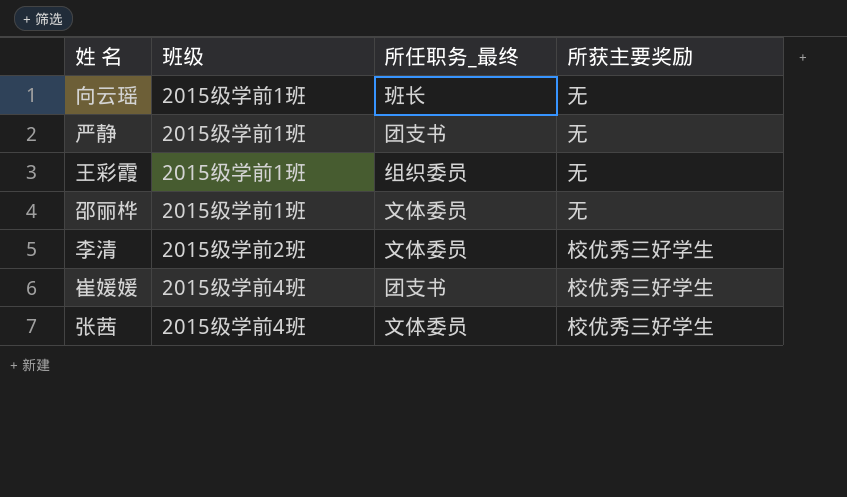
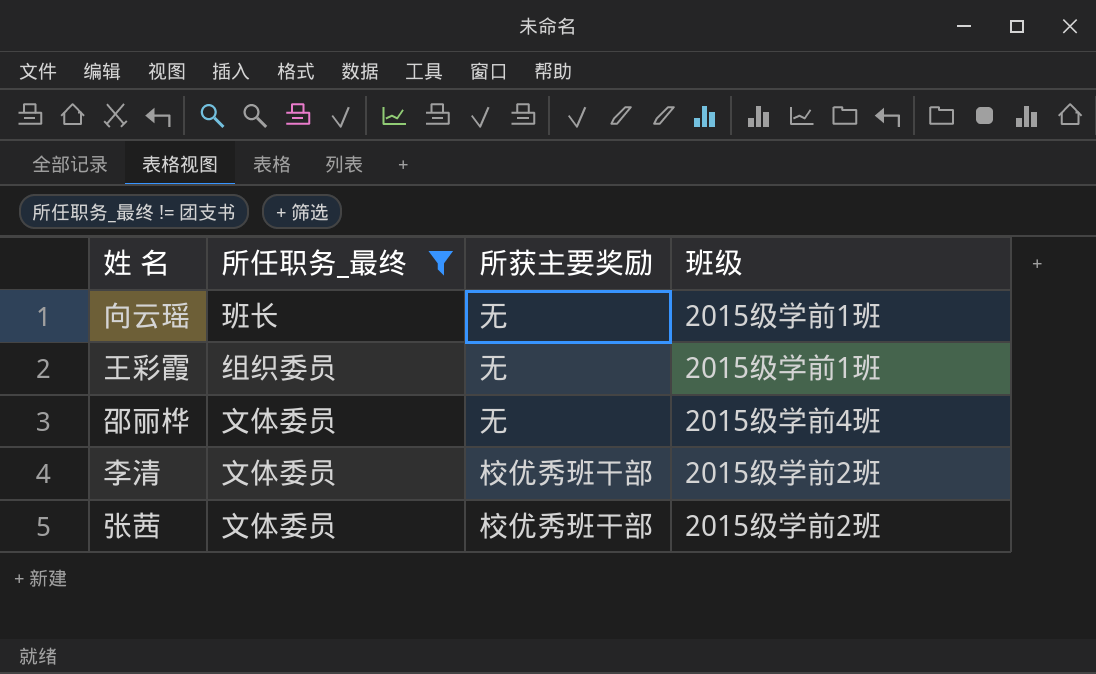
filter: none -> 所任职务_最终 != 团支书
column 班级 | position: 2 -> 4
邵丽桦 | 班级: 2015级学前1班 -> 2015级学前4班
李清 | 所获主要奖励: 校优秀三好学生 -> 校优秀班干部
张茜 | 所获主要奖励: 校优秀三好学生 -> 校优秀班干部
张茜 | 班级: 2015级学前4班 -> 2015级学前2班

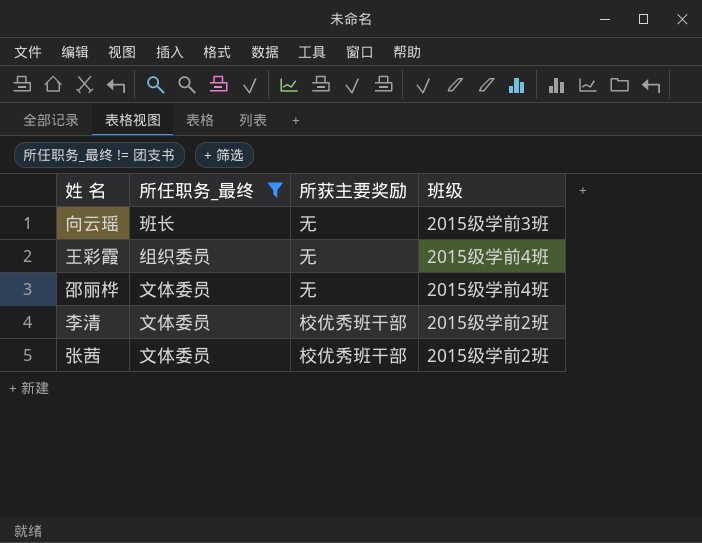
向云瑶 | 班级: 2015级学前1班 -> 2015级学前3班
王彩霞 | 班级: 2015级学前1班 -> 2015级学前4班

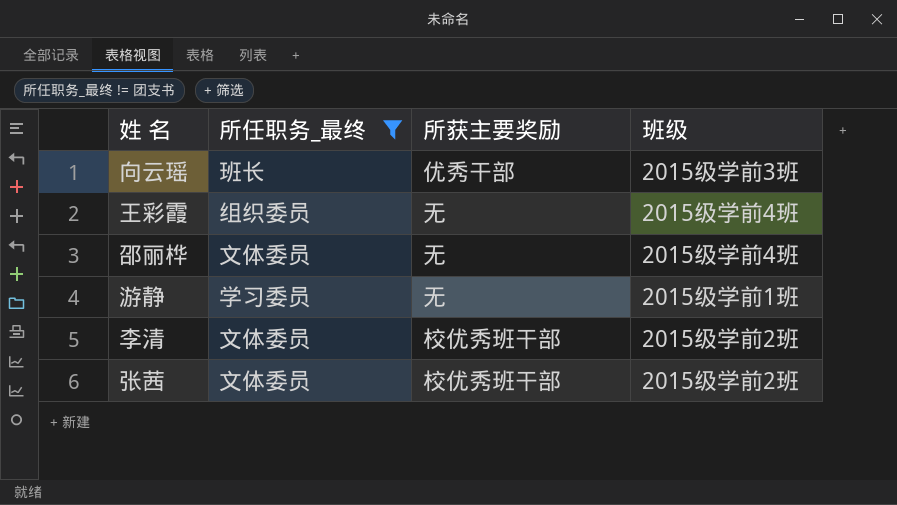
向云瑶 | 所获主要奖励: 无 -> 优秀干部
row 游静: none -> 学习委员 | 无 | 2015级学前1班

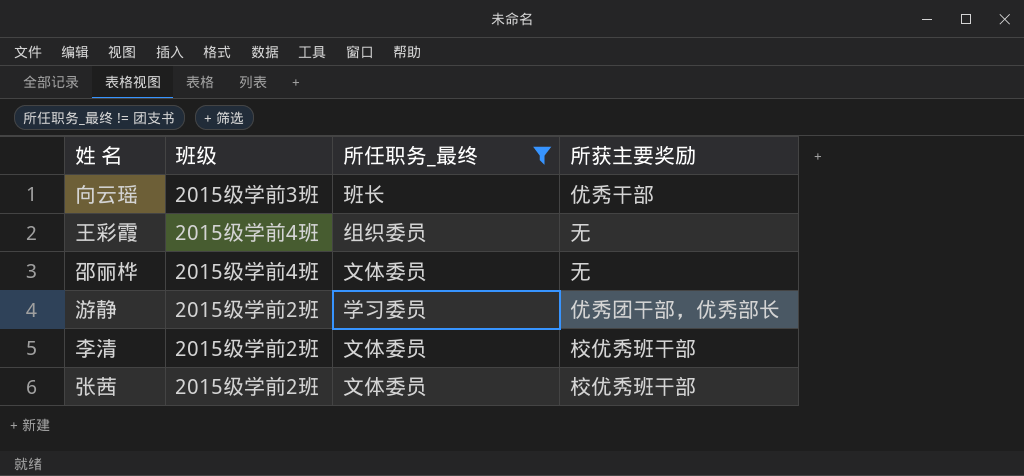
column 班级 | position: 4 -> 2
游静 | 班级: 2015级学前1班 -> 2015级学前2班
游静 | 所获主要奖励: 无 -> 优秀团干部，优秀部长

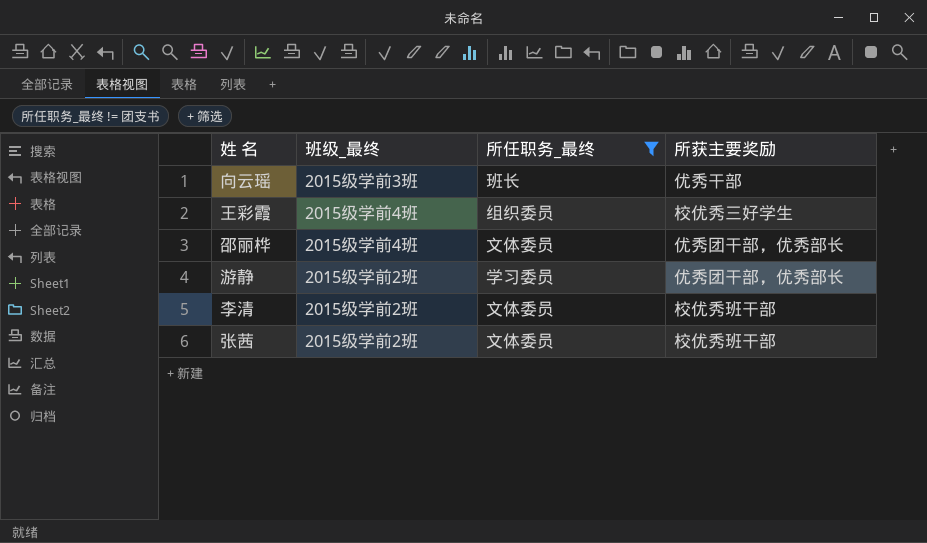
column name: 班级 -> 班级_最终
王彩霞 | 所获主要奖励: 无 -> 校优秀三好学生
邵丽桦 | 所获主要奖励: 无 -> 优秀团干部，优秀部长

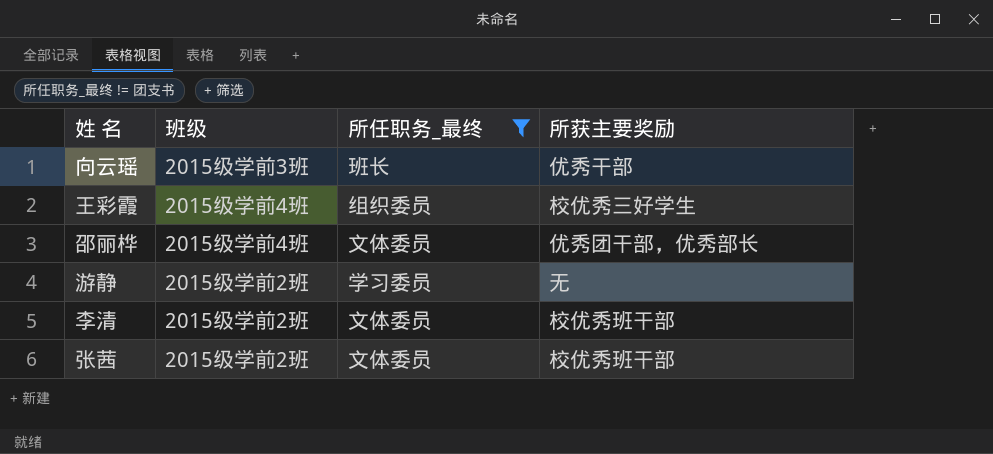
column name: 班级_最终 -> 班级
游静 | 所获主要奖励: 优秀团干部，优秀部长 -> 无

